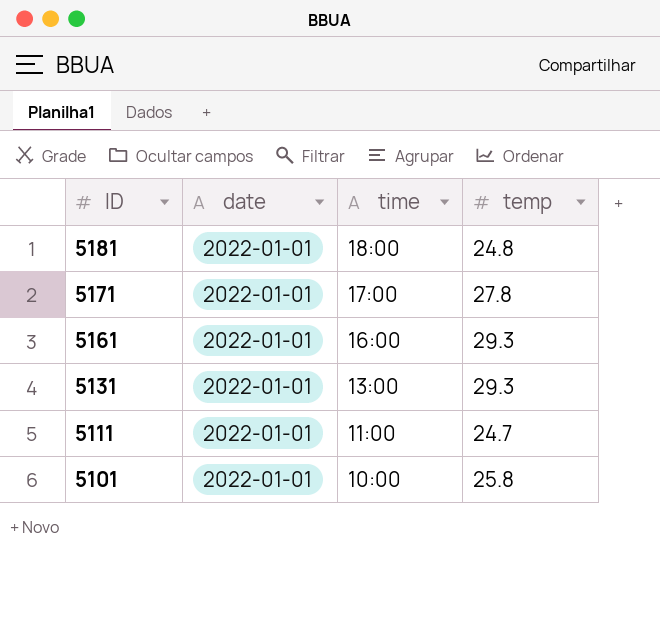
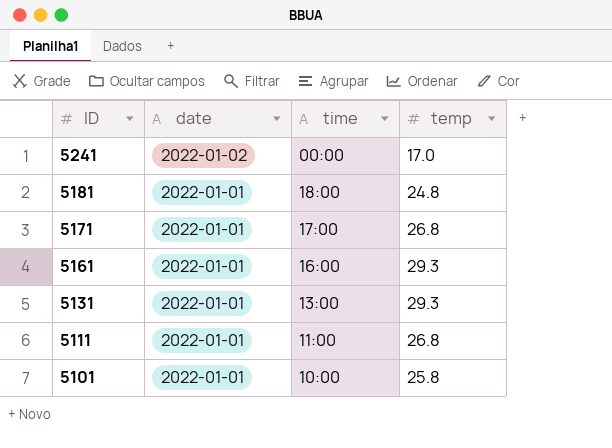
row 5241: none -> 2022-01-02 | 00:00 | 17.0
5171 | temp: 27.8 -> 26.8
5111 | temp: 24.7 -> 26.8

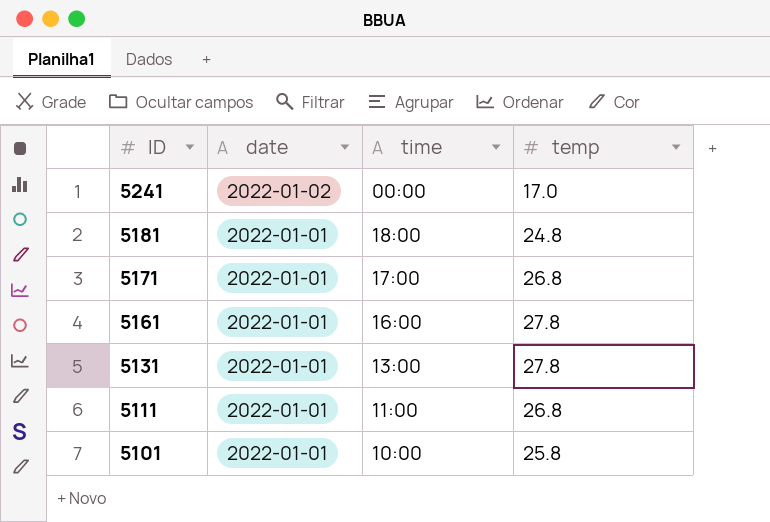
5161 | temp: 29.3 -> 27.8
5131 | temp: 29.3 -> 27.8

